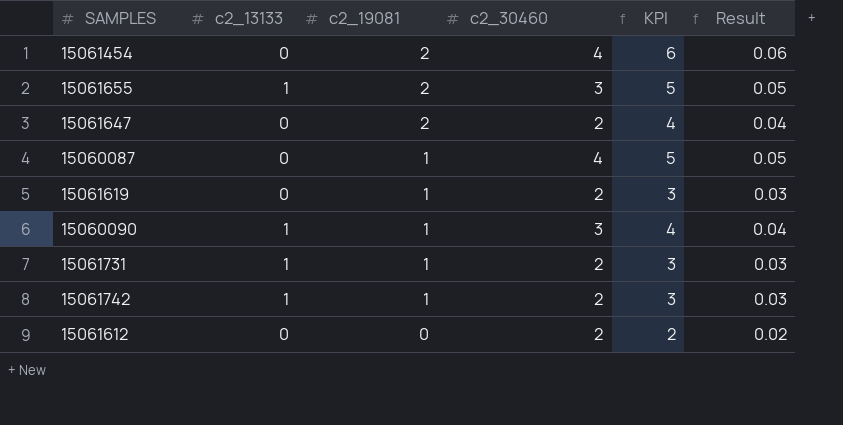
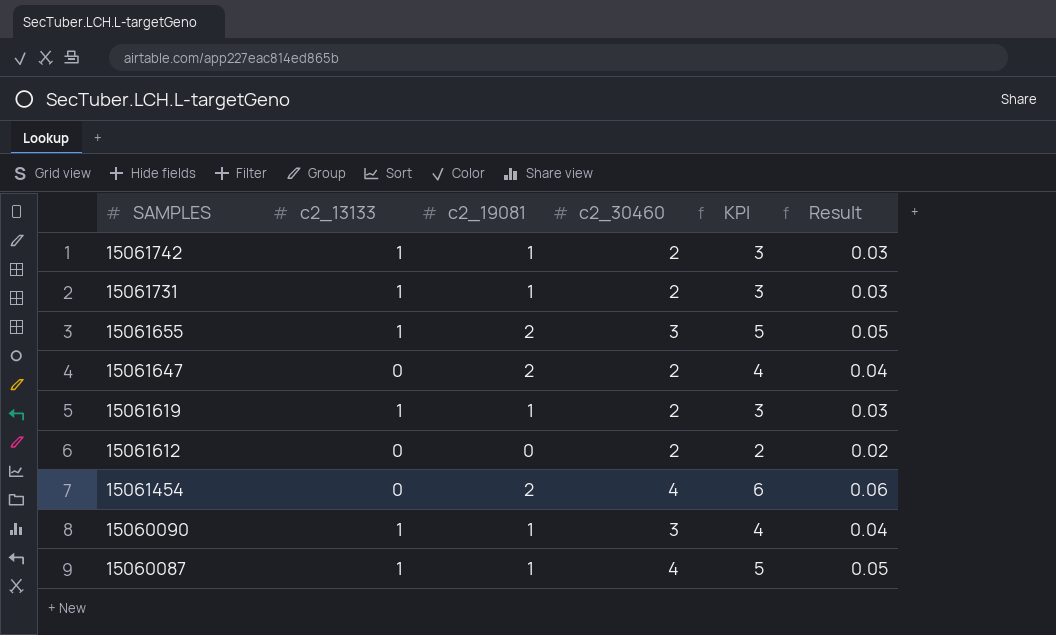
row order: c2_19081 descending -> SAMPLES descending
15061619 | c2_13133: 0 -> 1
15060087 | c2_13133: 0 -> 1

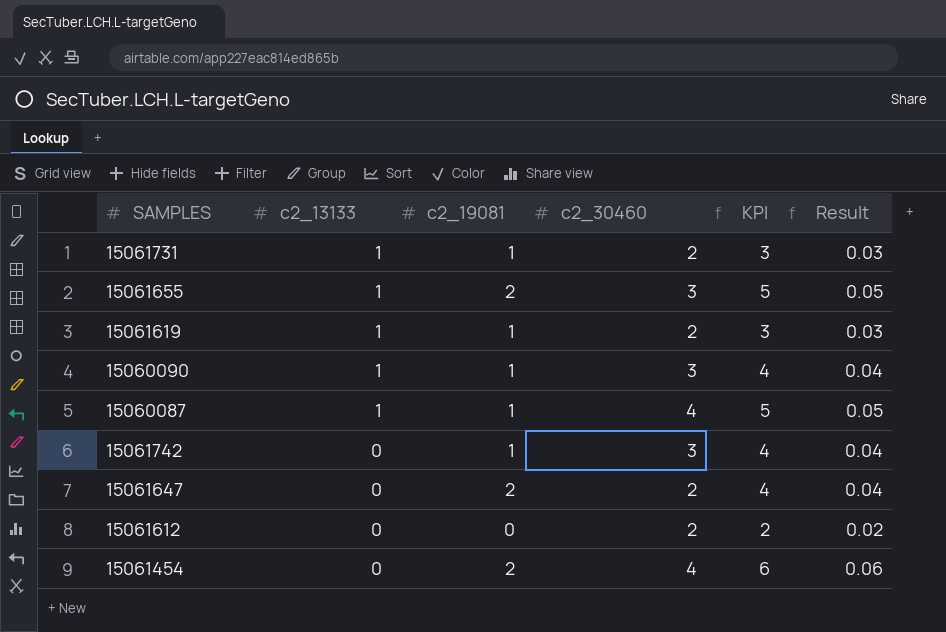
row order: SAMPLES descending -> c2_13133 descending
15061742 | c2_13133: 1 -> 0
15061742 | c2_30460: 2 -> 3
15061742 | KPI: 3 -> 4
15061742 | Result: 0.03 -> 0.04

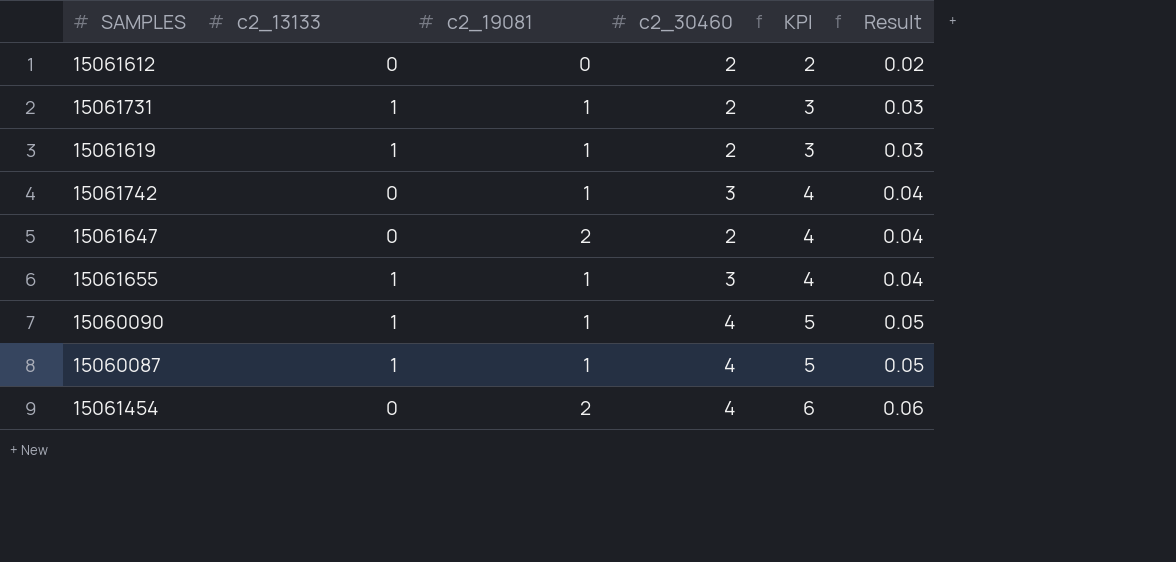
row order: c2_13133 descending -> KPI ascending
15061655 | c2_19081: 2 -> 1
15061655 | KPI: 5 -> 4
15061655 | Result: 0.05 -> 0.04
15060090 | c2_30460: 3 -> 4
15060090 | KPI: 4 -> 5
15060090 | Result: 0.04 -> 0.05

